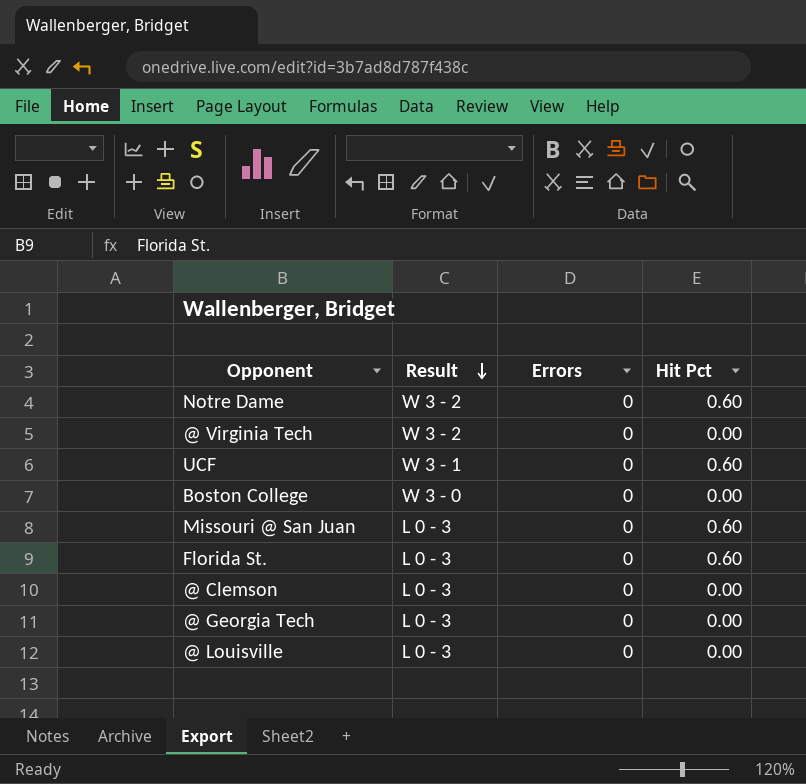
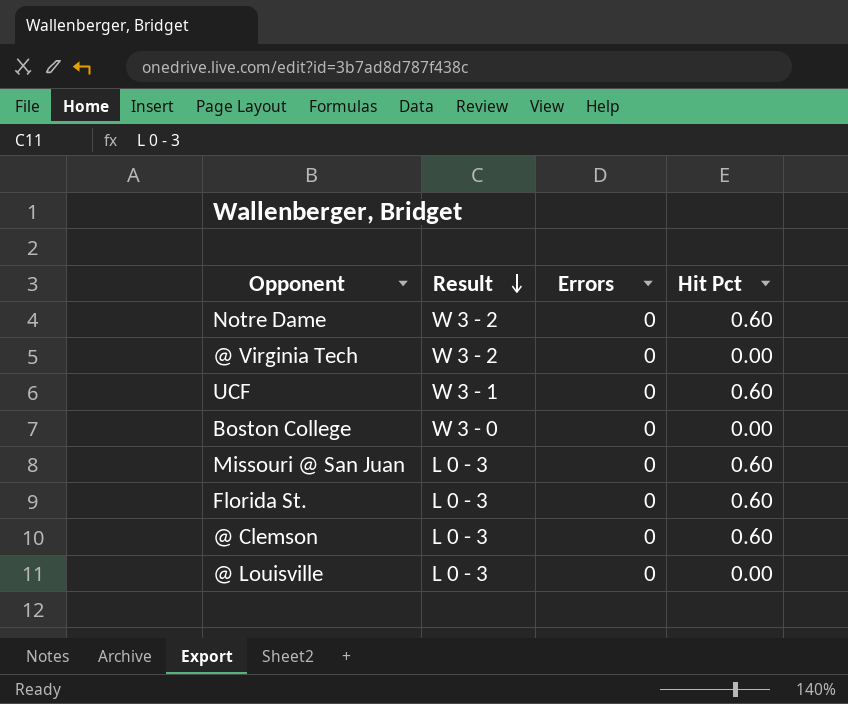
row @ Georgia Tech: L 0 - 3 | 0 | 0.00 -> none
@ Clemson | Hit Pct: 0.00 -> 0.60

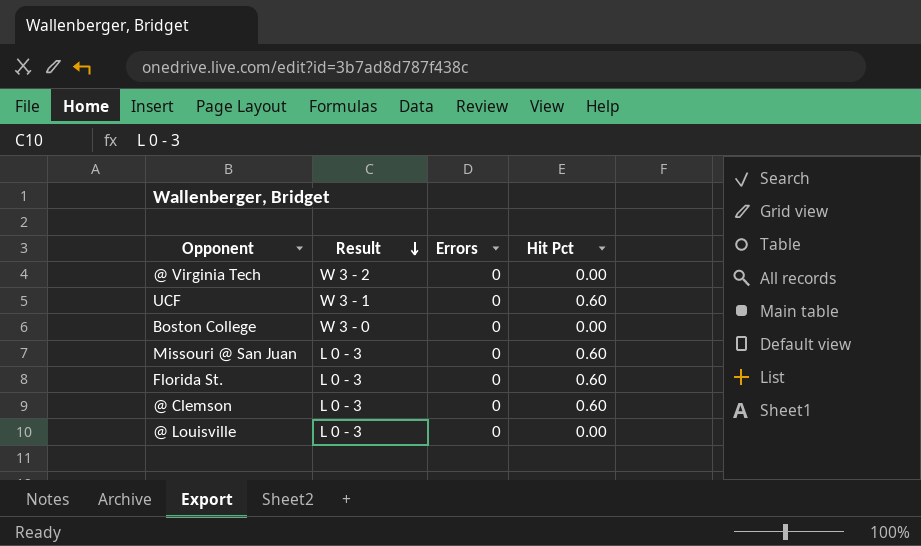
row Notre Dame: W 3 - 2 | 0 | 0.60 -> none

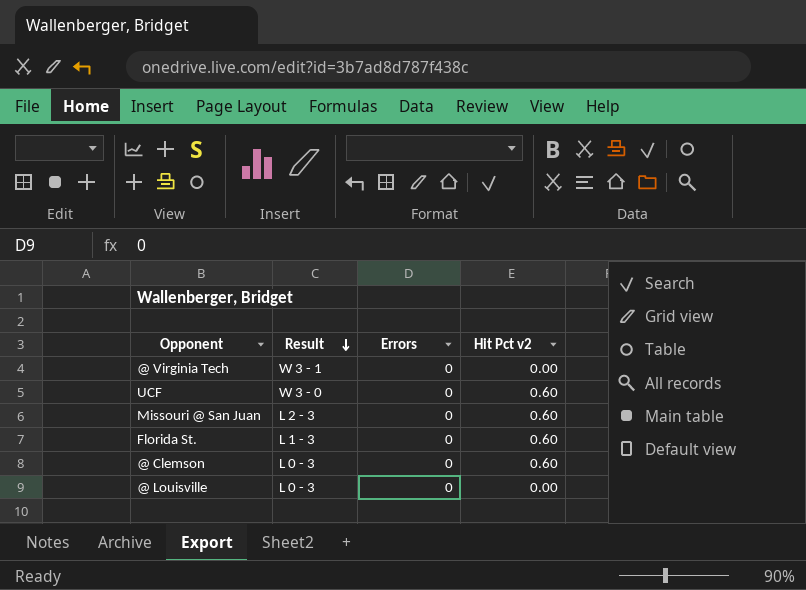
column name: Hit Pct -> Hit Pct v2
row Boston College: W 3 - 0 | 0 | 0.00 -> none
@ Virginia Tech | Result: W 3 - 2 -> W 3 - 1
UCF | Result: W 3 - 1 -> W 3 - 0
Missouri @ San Juan | Result: L 0 - 3 -> L 2 - 3
Florida St. | Result: L 0 - 3 -> L 1 - 3

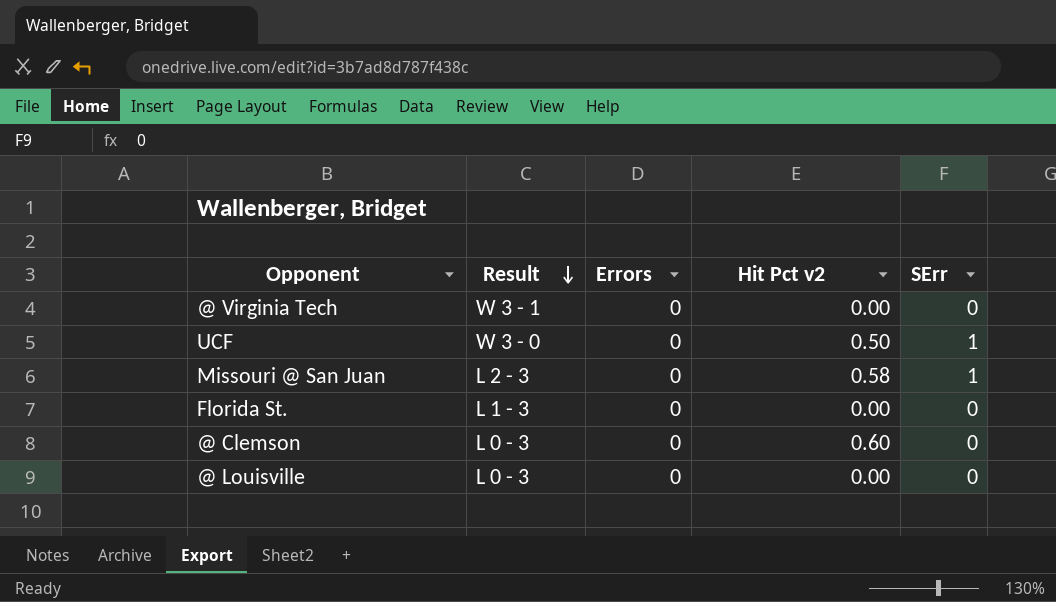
column SErr | position: none -> 5
UCF | Hit Pct v2: 0.60 -> 0.50
Missouri @ San Juan | Hit Pct v2: 0.60 -> 0.58
Florida St. | Hit Pct v2: 0.60 -> 0.00

